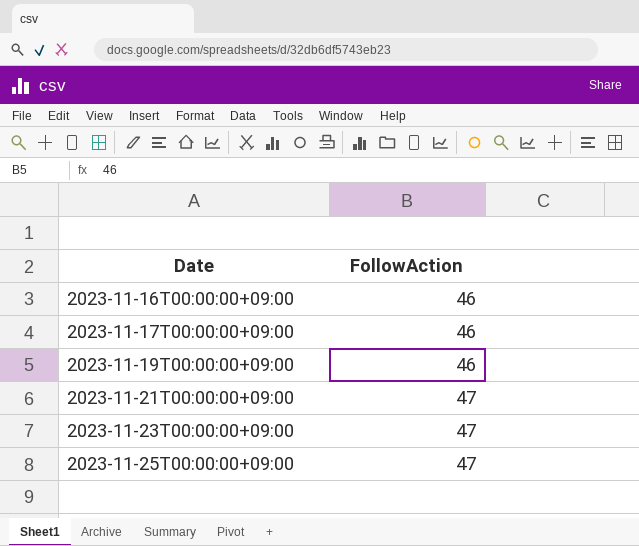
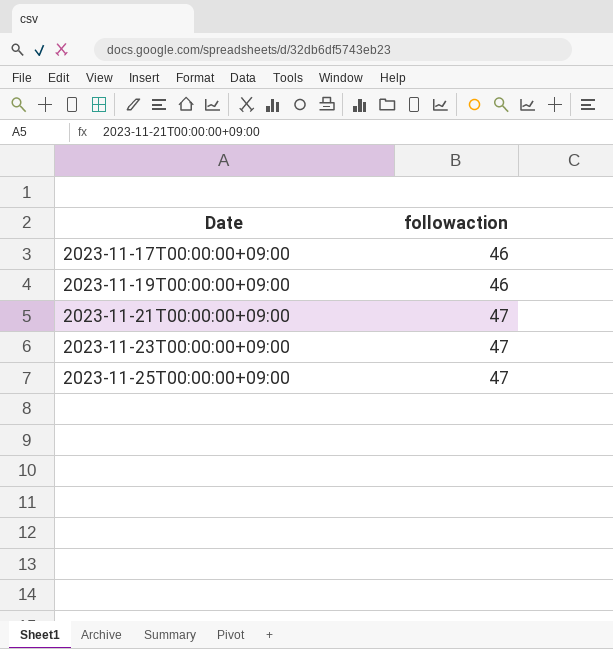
column name: FollowAction -> followaction
row 2023-11-16T00:00:00+09:00: 46 -> none

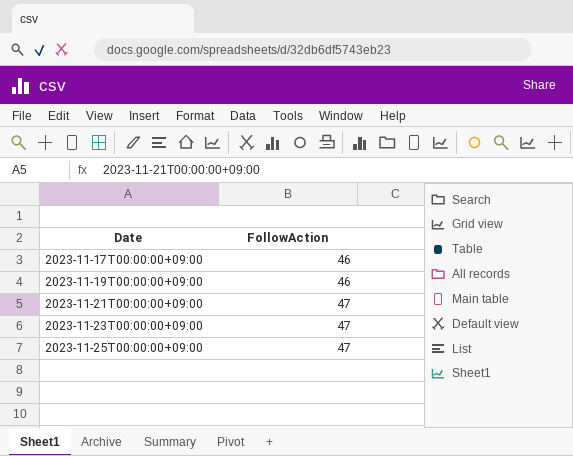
column name: followaction -> FollowAction

